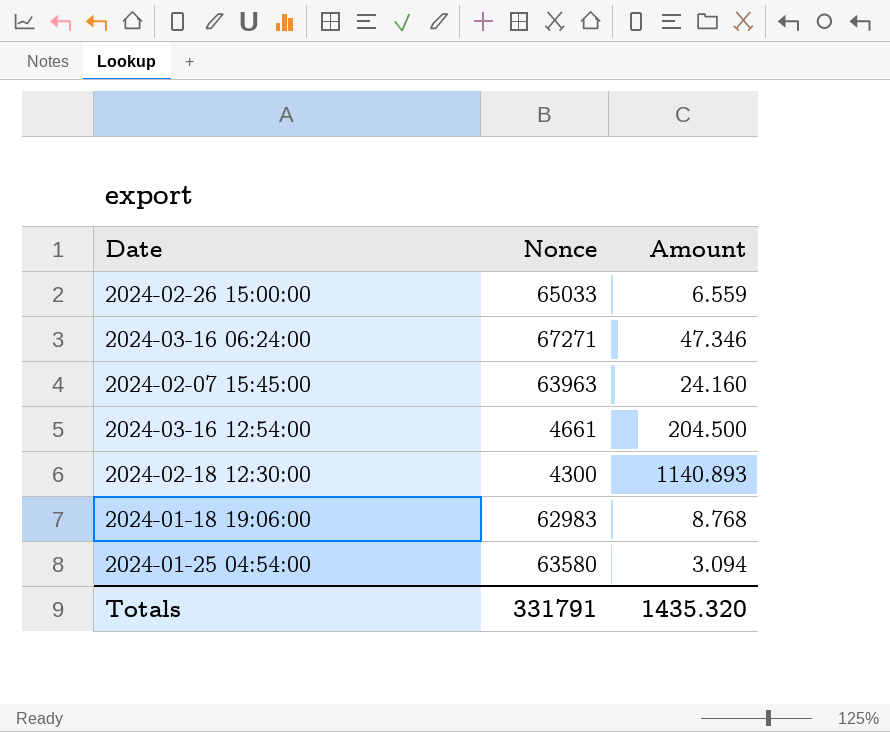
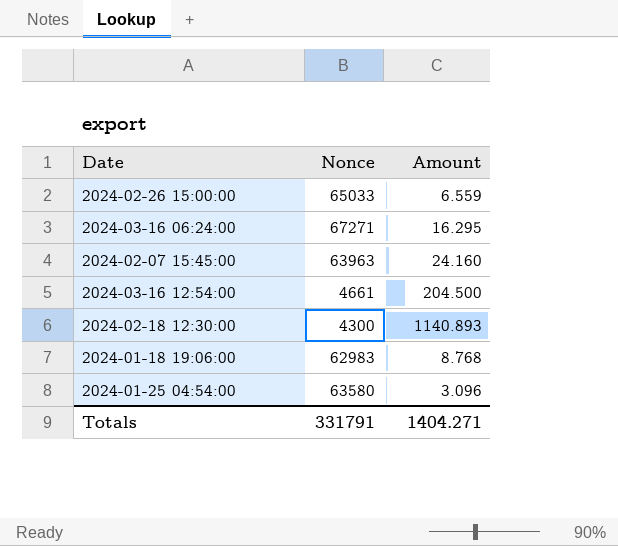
2024-03-16 06:24:00 | Amount: 47.346 -> 16.295
2024-01-25 04:54:00 | Amount: 3.094 -> 3.096
Totals | Amount: 1435.320 -> 1404.271

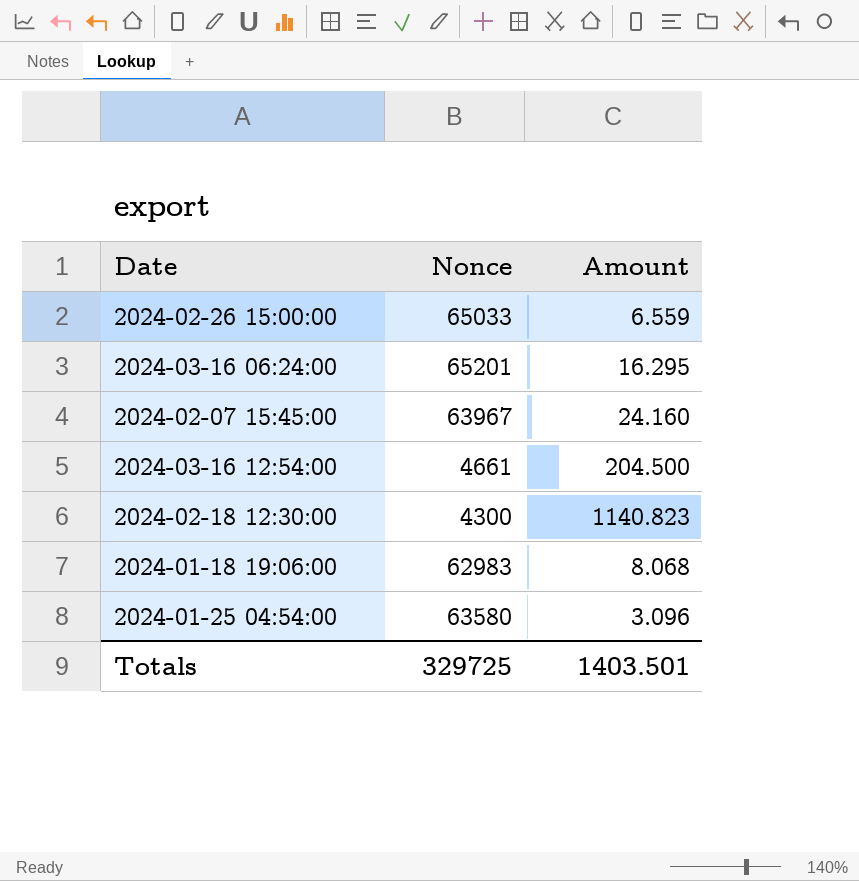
2024-03-16 06:24:00 | Nonce: 67271 -> 65201
2024-02-07 15:45:00 | Nonce: 63963 -> 63967
2024-02-18 12:30:00 | Amount: 1140.893 -> 1140.823
2024-01-18 19:06:00 | Amount: 8.768 -> 8.068
Totals | Nonce: 331791 -> 329725
Totals | Amount: 1404.271 -> 1403.501

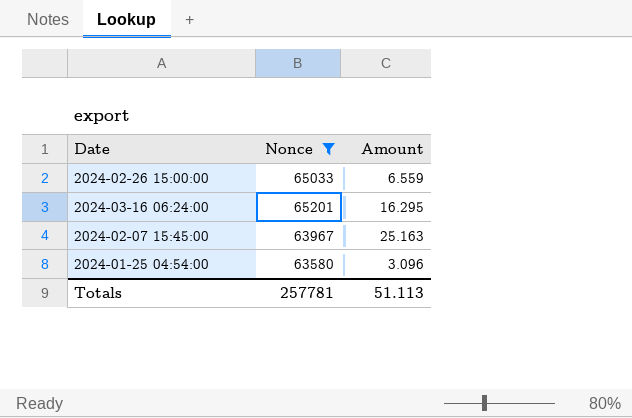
filter: none -> Nonce >= 63580
2024-02-07 15:45:00 | Amount: 24.160 -> 25.163
Totals | Nonce: 329725 -> 257781
Totals | Amount: 1403.501 -> 51.113

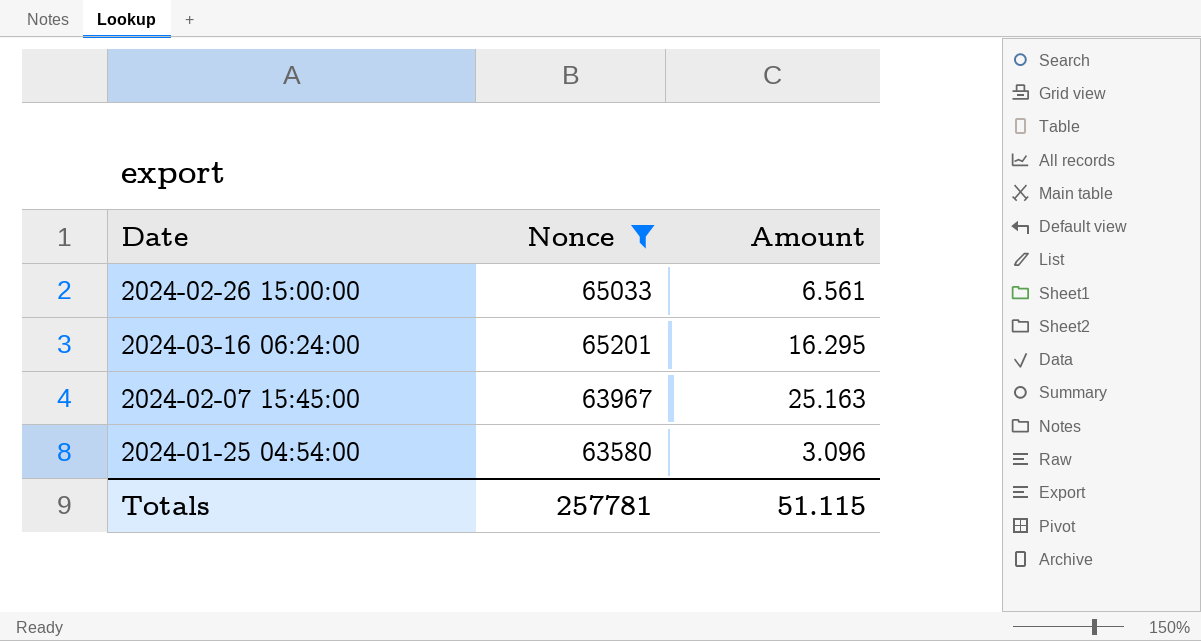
2024-02-26 15:00:00 | Amount: 6.559 -> 6.561
Totals | Amount: 51.113 -> 51.115

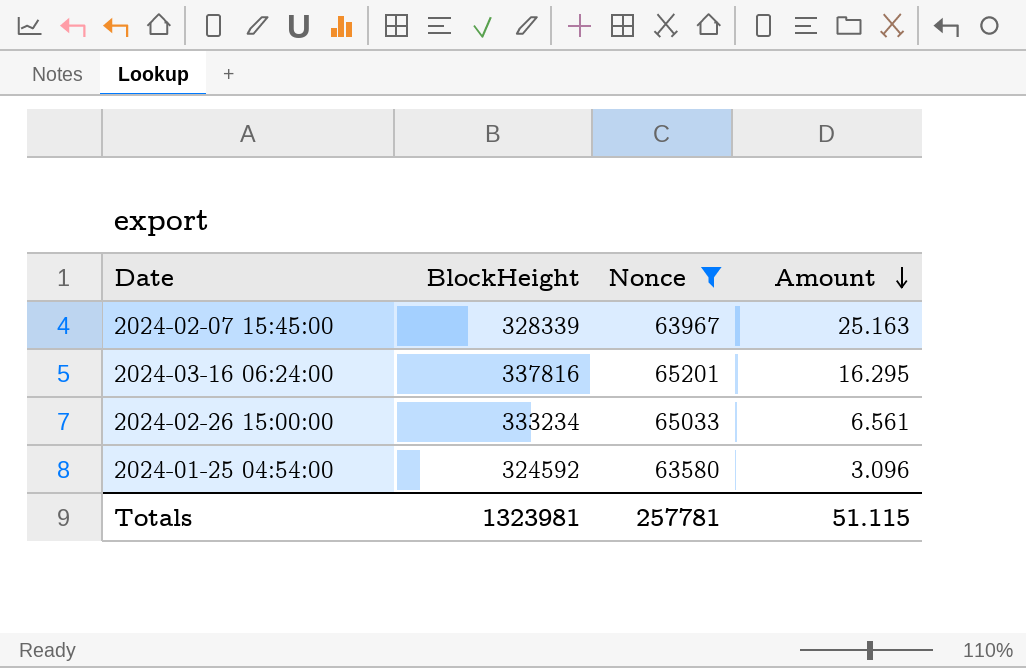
row order: none -> Amount descending
column BlockHeight | position: none -> 2

